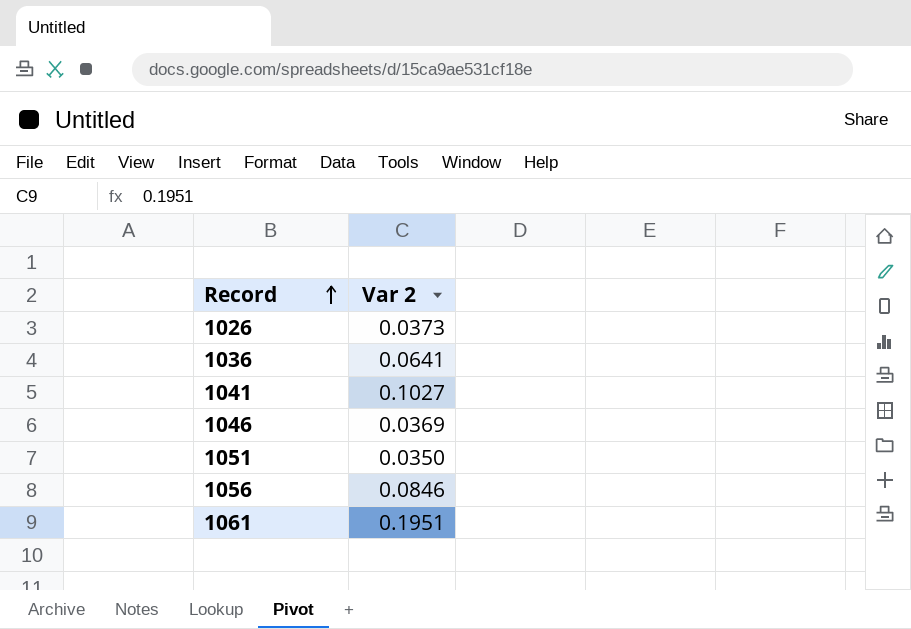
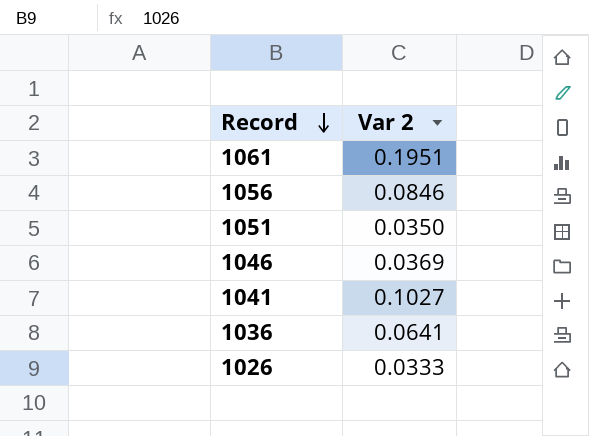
row order: Record ascending -> Record descending
1026 | Var 2: 0.0373 -> 0.0333

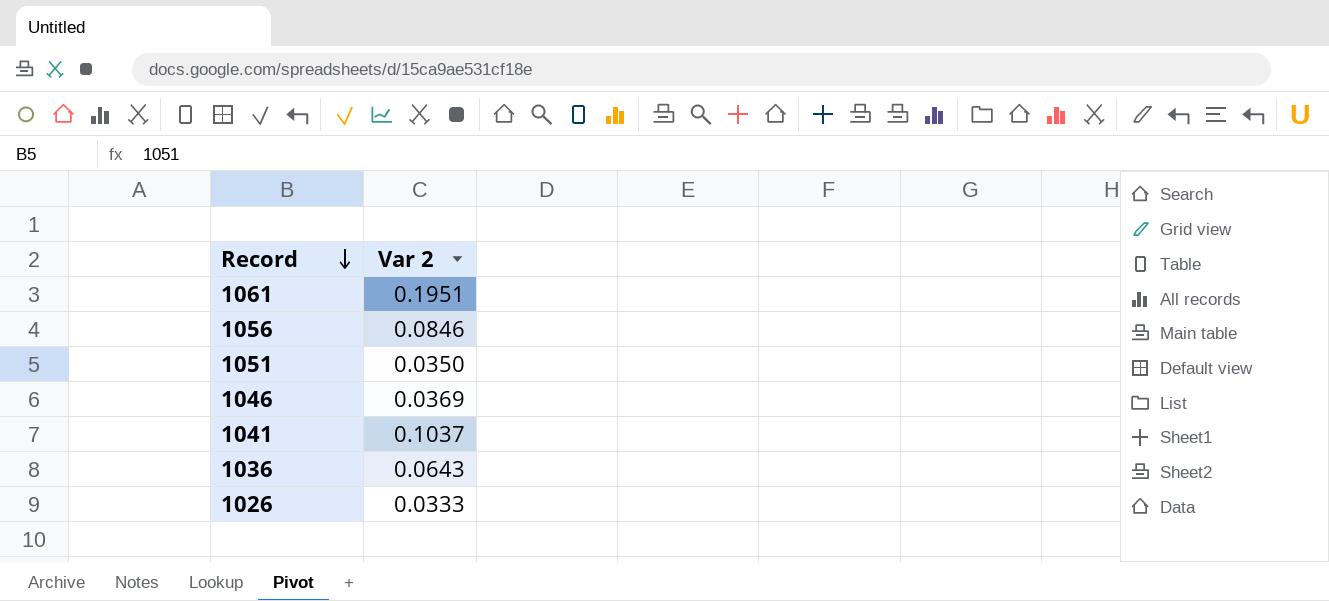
1041 | Var 2: 0.1027 -> 0.1037
1036 | Var 2: 0.0641 -> 0.0643

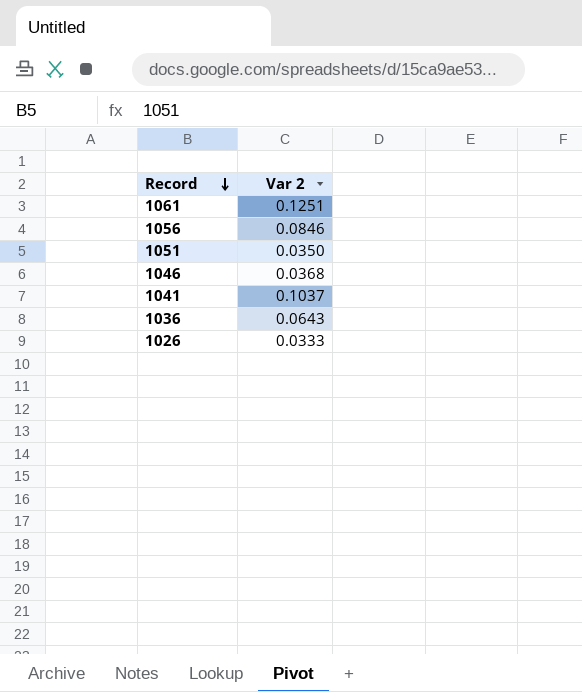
1061 | Var 2: 0.1951 -> 0.1251
1046 | Var 2: 0.0369 -> 0.0368

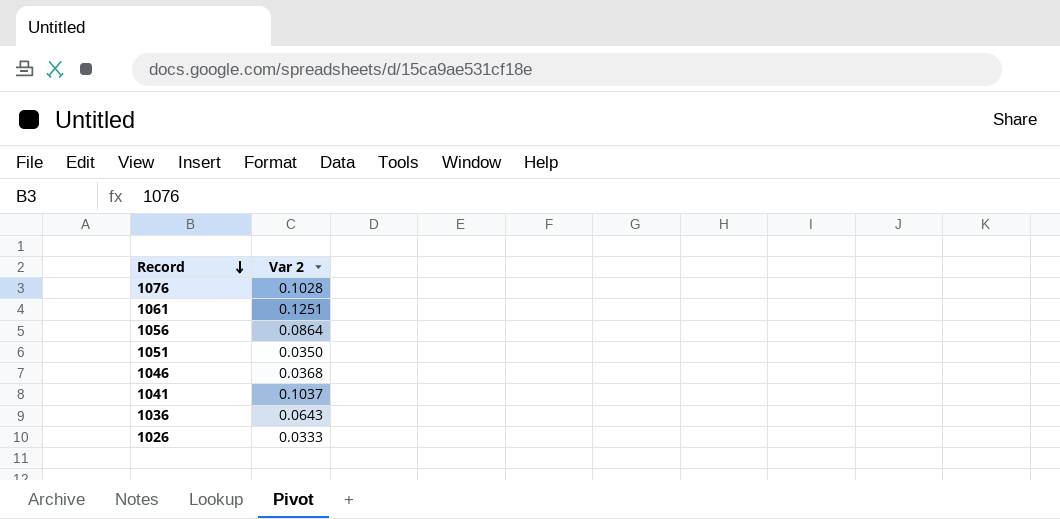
row 1076: none -> 0.1028
1056 | Var 2: 0.0846 -> 0.0864

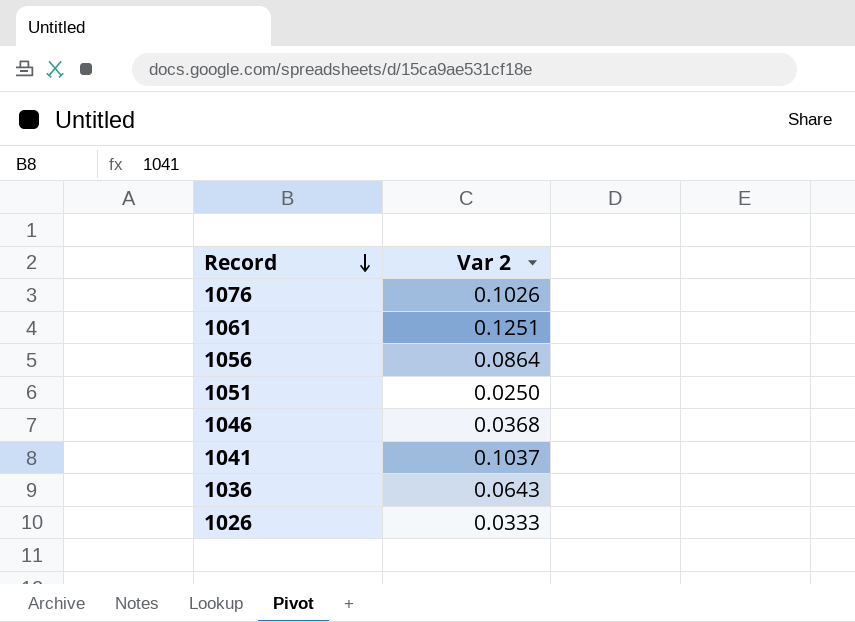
1076 | Var 2: 0.1028 -> 0.1026
1051 | Var 2: 0.0350 -> 0.0250

